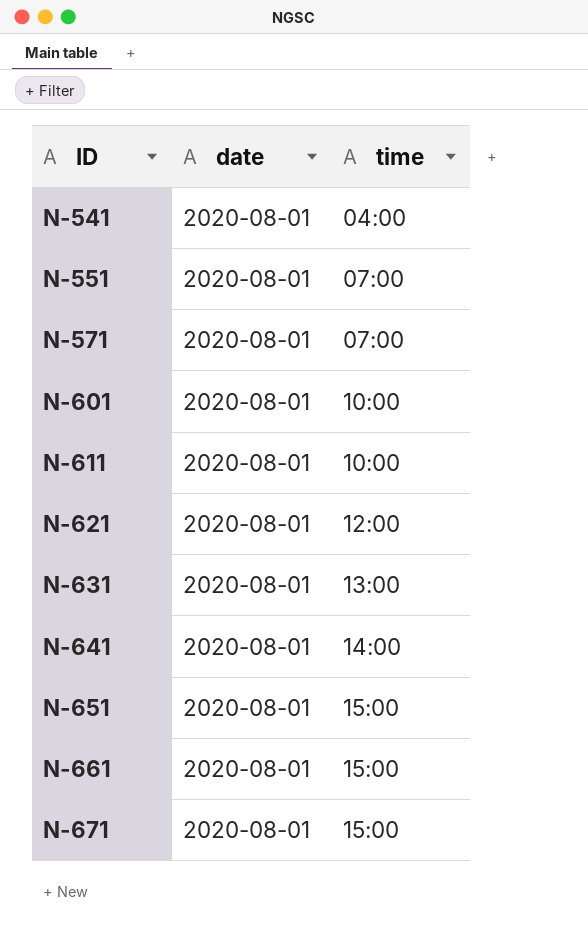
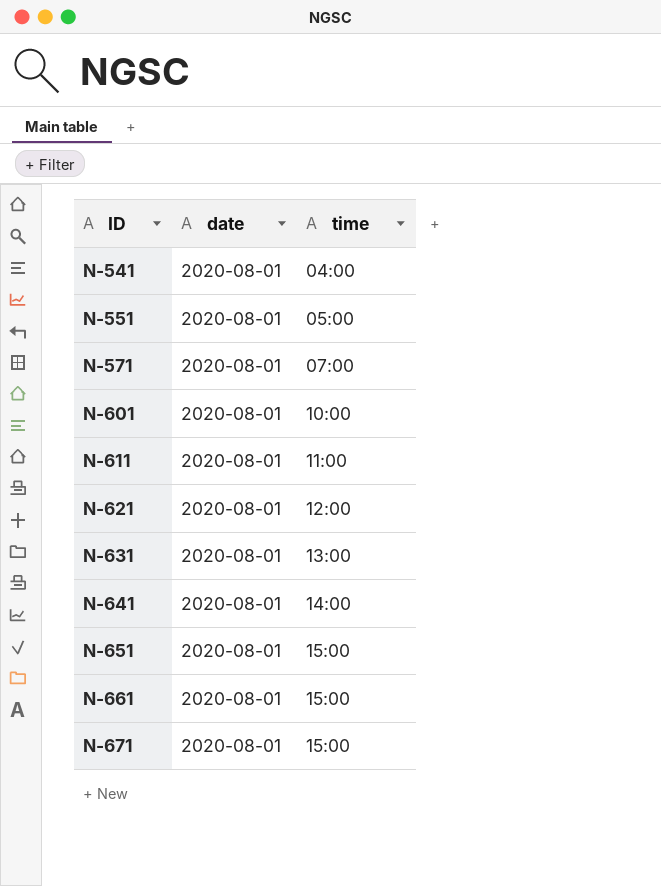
N-551 | time: 07:00 -> 05:00
N-611 | time: 10:00 -> 11:00

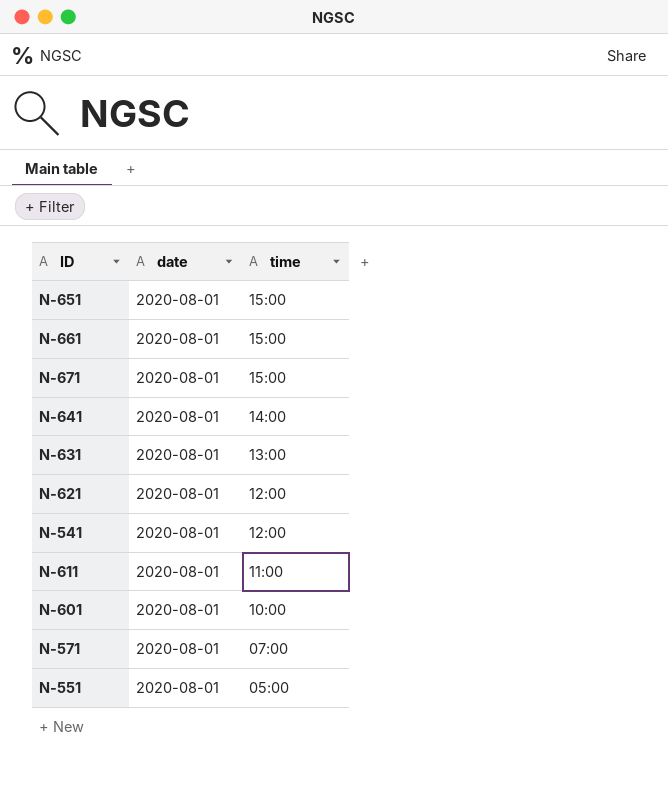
row order: ID ascending -> time descending
N-541 | time: 04:00 -> 12:00

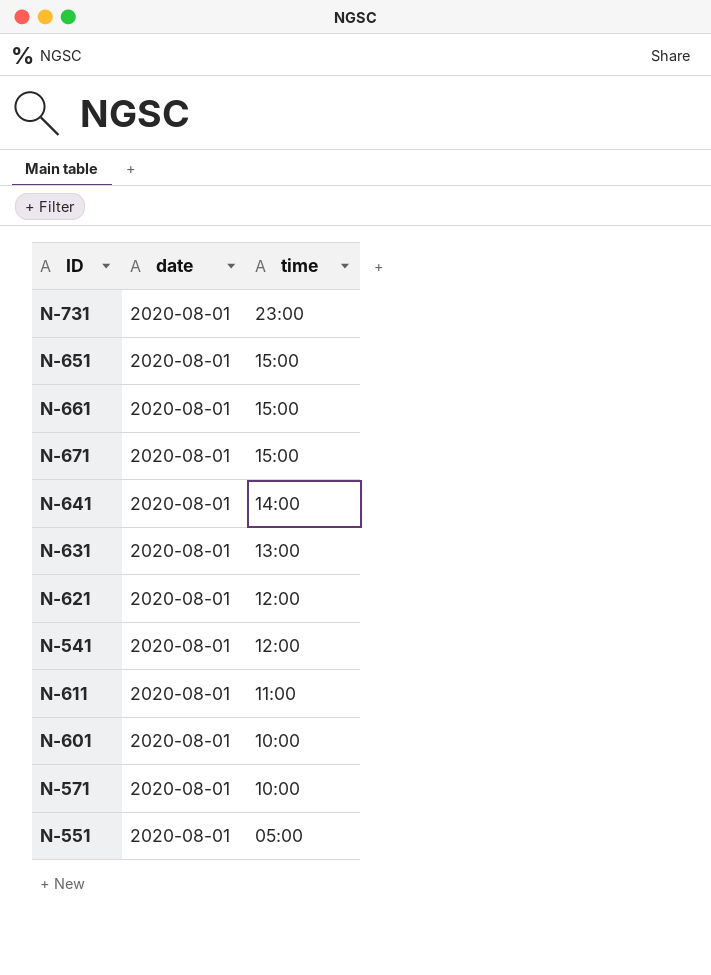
row N-731: none -> 2020-08-01 | 23:00
N-571 | time: 07:00 -> 10:00

